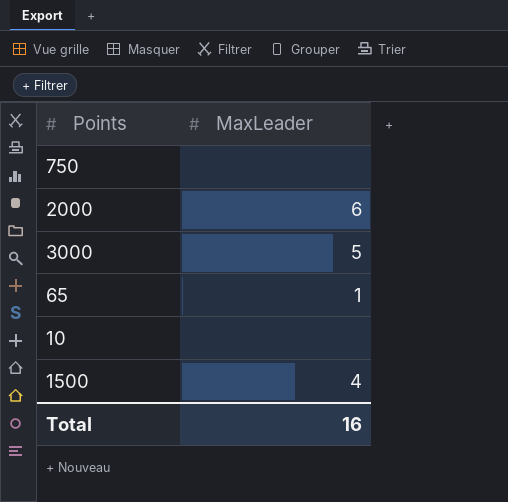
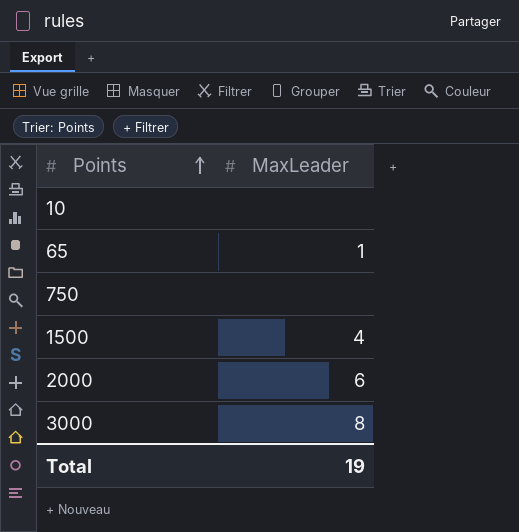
row order: none -> Points ascending
3000 | MaxLeader: 5 -> 8
Total | MaxLeader: 16 -> 19

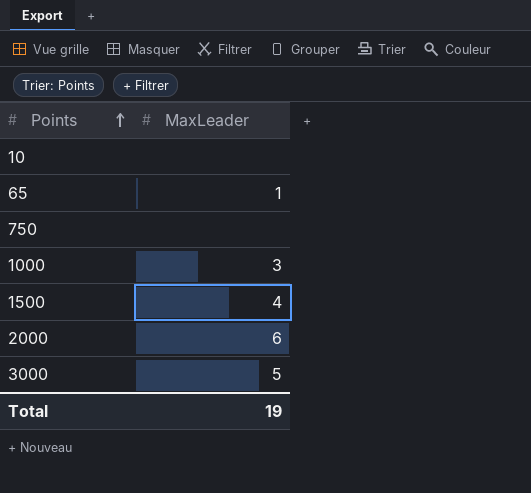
row 1000: none -> 3
3000 | MaxLeader: 8 -> 5

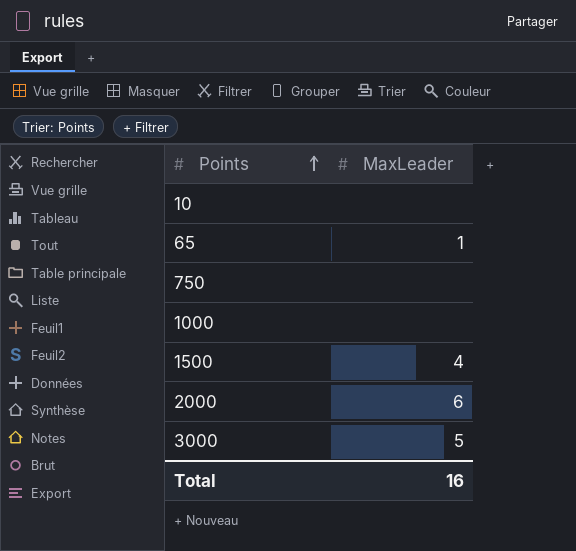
1000 | MaxLeader: 3 -> none
Total | MaxLeader: 19 -> 16

